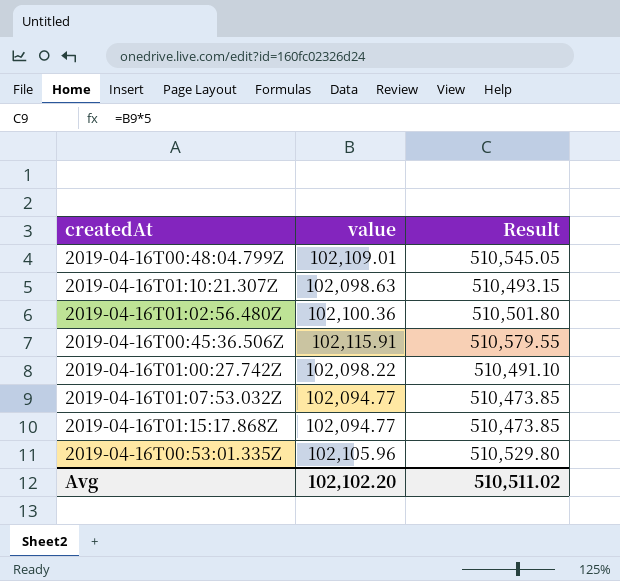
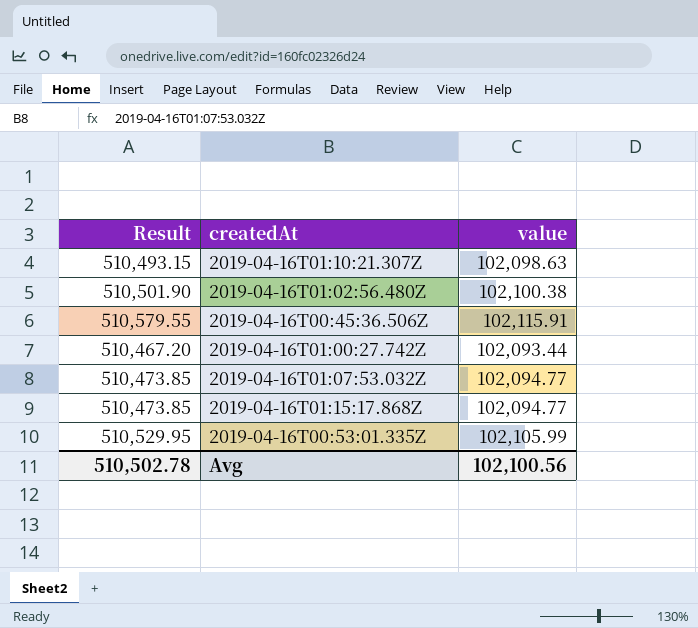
column Result | position: 3 -> 1
row 2019-04-16T00:48:04.799Z: 102,109.01 | 510,545.05 -> none
2019-04-16T01:02:56.480Z | Result: 510,501.80 -> 510,501.90
2019-04-16T01:02:56.480Z | value: 102,100.36 -> 102,100.38
2019-04-16T01:00:27.742Z | Result: 510,491.10 -> 510,467.20
2019-04-16T01:00:27.742Z | value: 102,098.22 -> 102,093.44
2019-04-16T00:53:01.335Z | Result: 510,529.80 -> 510,529.95
2019-04-16T00:53:01.335Z | value: 102,105.96 -> 102,105.99
Avg | Result: 510,511.02 -> 510,502.78
Avg | value: 102,102.20 -> 102,100.56

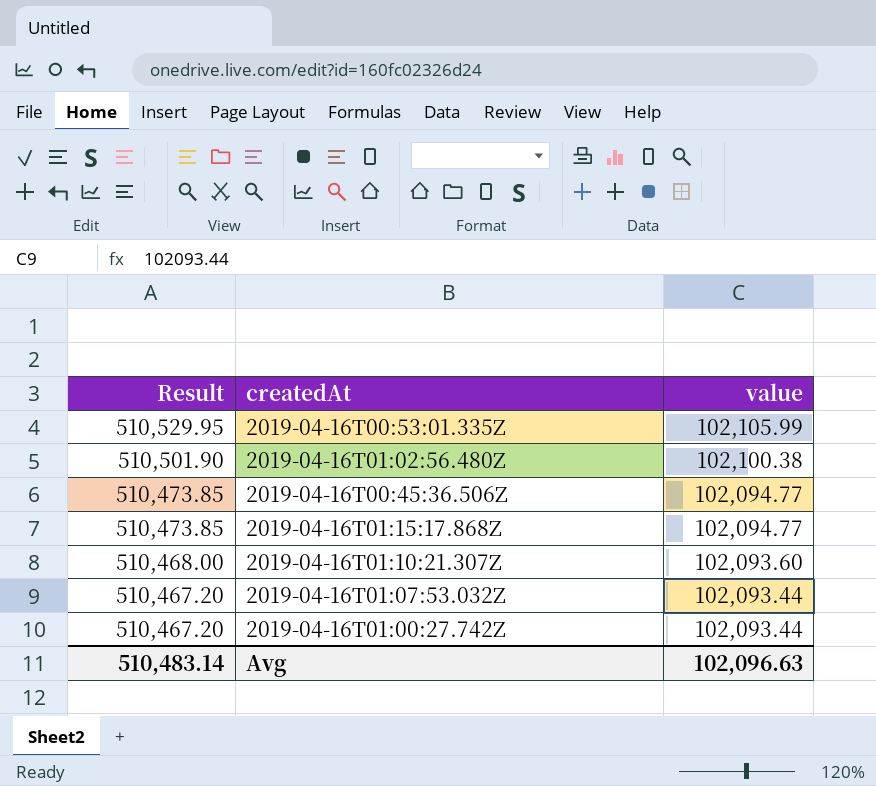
row order: none -> Result descending
2019-04-16T00:45:36.506Z | Result: 510,579.55 -> 510,473.85
2019-04-16T00:45:36.506Z | value: 102,115.91 -> 102,094.77
2019-04-16T01:10:21.307Z | Result: 510,493.15 -> 510,468.00
2019-04-16T01:10:21.307Z | value: 102,098.63 -> 102,093.60
2019-04-16T01:07:53.032Z | Result: 510,473.85 -> 510,467.20
2019-04-16T01:07:53.032Z | value: 102,094.77 -> 102,093.44
Avg | Result: 510,502.78 -> 510,483.14
Avg | value: 102,100.56 -> 102,096.63

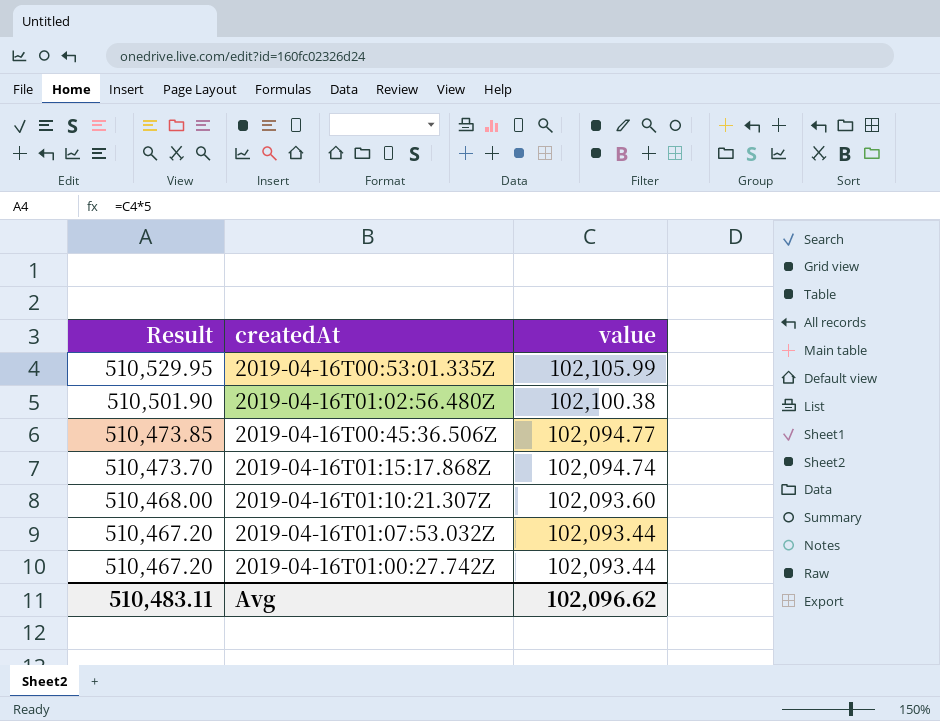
2019-04-16T01:15:17.868Z | Result: 510,473.85 -> 510,473.70
2019-04-16T01:15:17.868Z | value: 102,094.77 -> 102,094.74
Avg | Result: 510,483.14 -> 510,483.11
Avg | value: 102,096.63 -> 102,096.62

